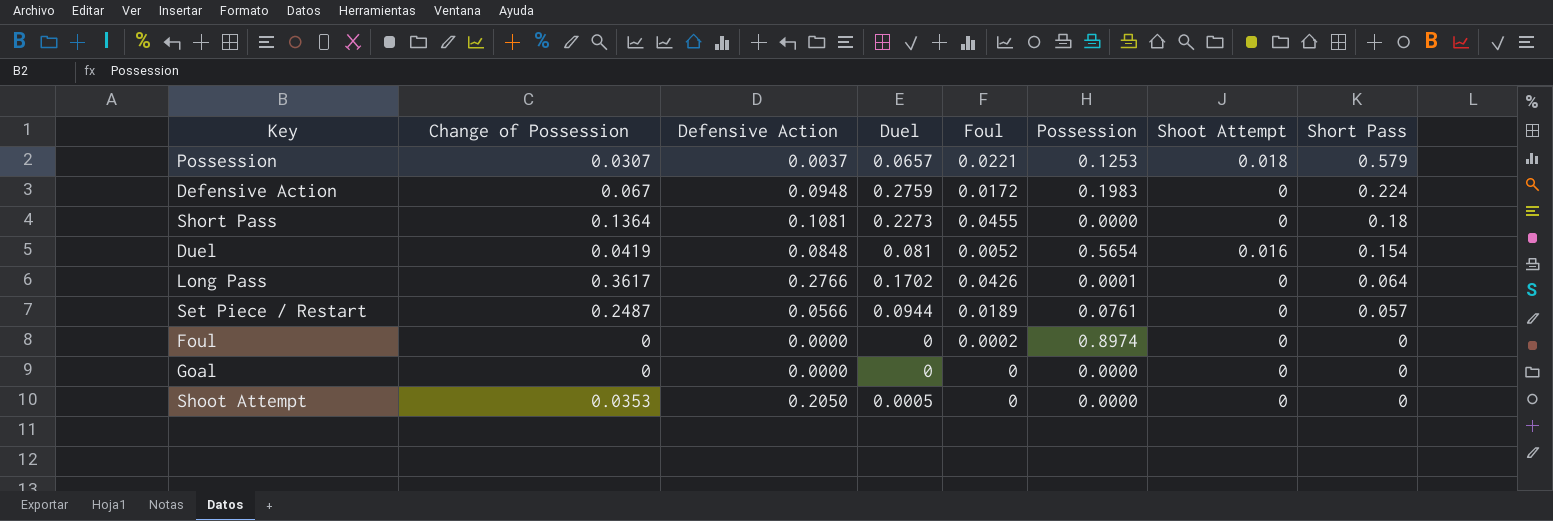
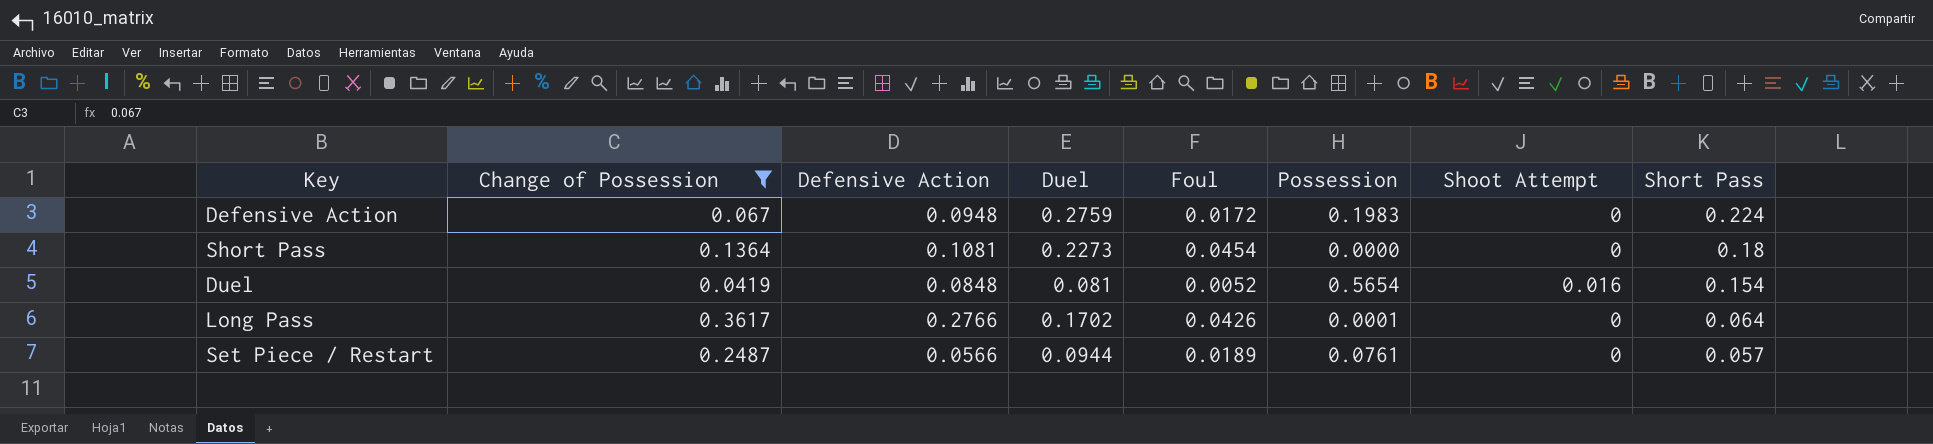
filter: none -> Change of Possession >= 0.0419
Short Pass | Foul: 0.0455 -> 0.0454

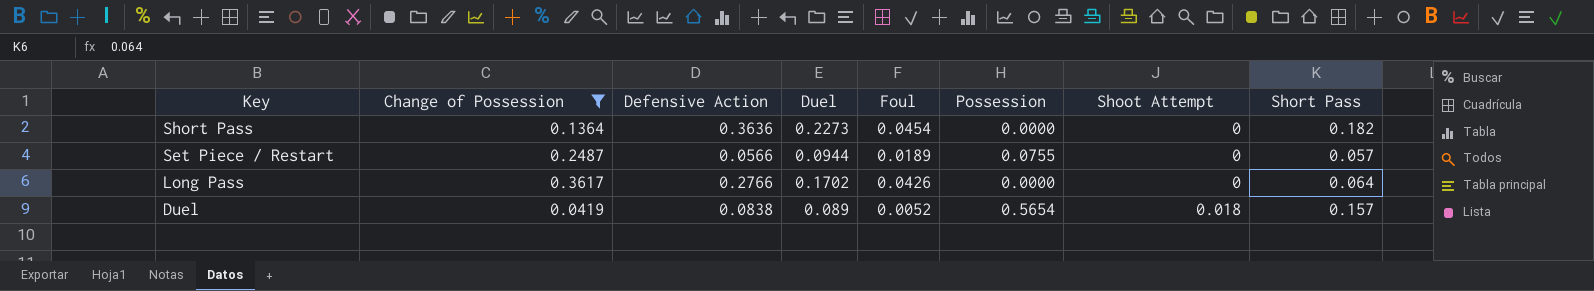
row order: Short Pass descending -> Key descending
row Defensive Action: 0.067 | 0.0948 | 0.2759 | 0.0172 | 0.1983 | 0 | 0.224 -> none
Short Pass | Defensive Action: 0.1081 -> 0.3636
Short Pass | Short Pass: 0.18 -> 0.182
Set Piece / Restart | Possession: 0.0761 -> 0.0755
Long Pass | Possession: 0.0001 -> 0.0000
Duel | Defensive Action: 0.0848 -> 0.0838
Duel | Duel: 0.081 -> 0.089
Duel | Shoot Attempt: 0.016 -> 0.018
Duel | Short Pass: 0.154 -> 0.157

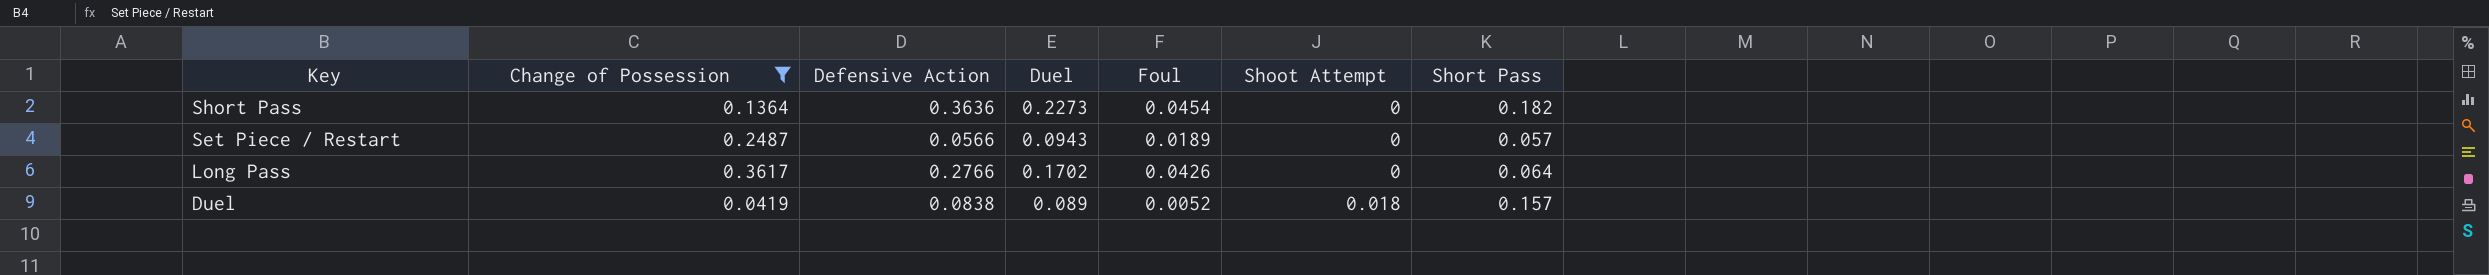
column Possession | position: 6 -> none
Set Piece / Restart | Duel: 0.0944 -> 0.0943

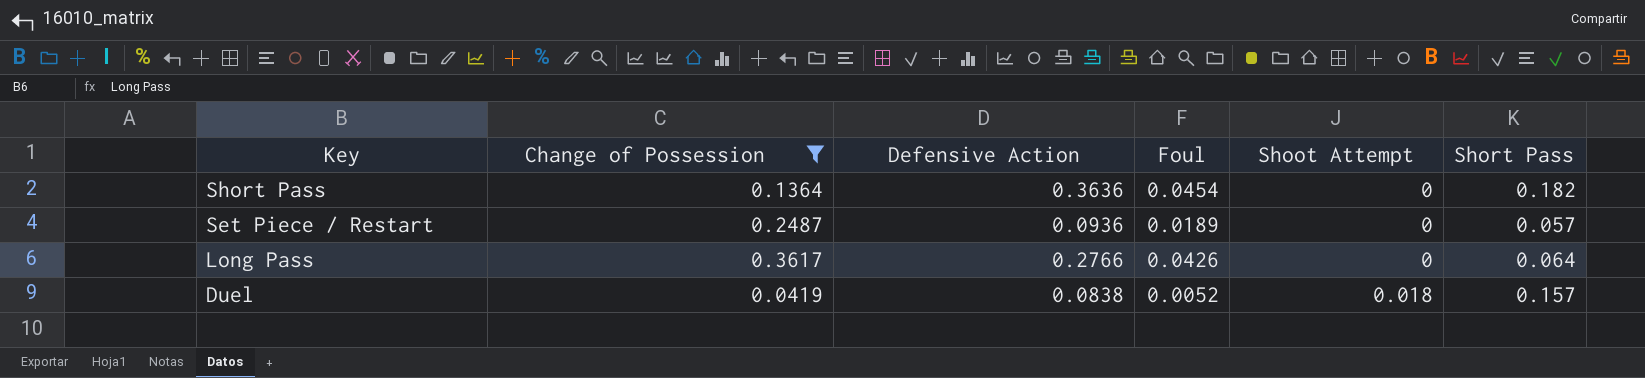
column Duel | position: 4 -> none
Set Piece / Restart | Defensive Action: 0.0566 -> 0.0936

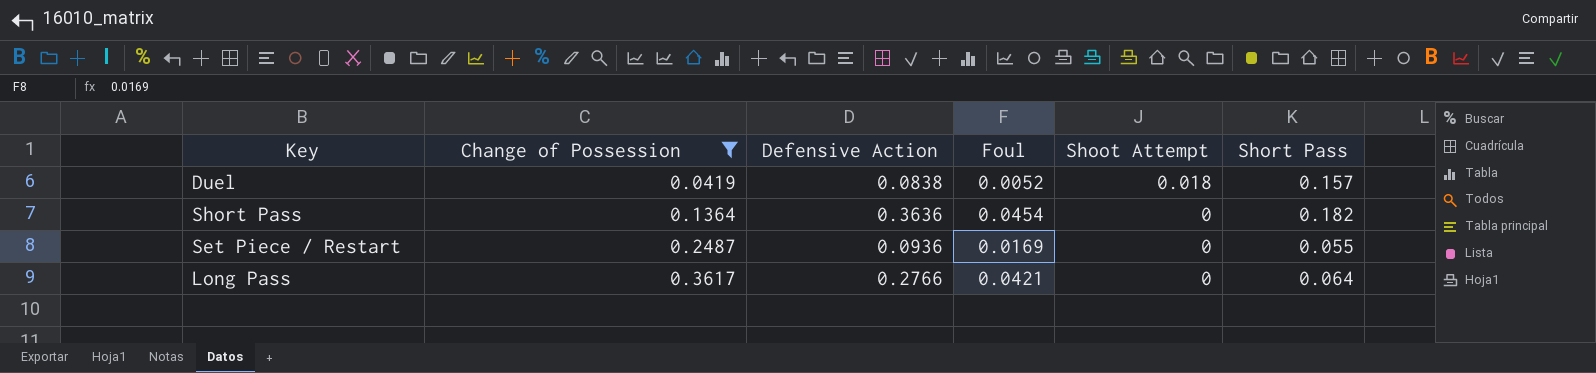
row order: Key descending -> Change of Possession ascending
Set Piece / Restart | Foul: 0.0189 -> 0.0169
Set Piece / Restart | Short Pass: 0.057 -> 0.055
Long Pass | Foul: 0.0426 -> 0.0421

